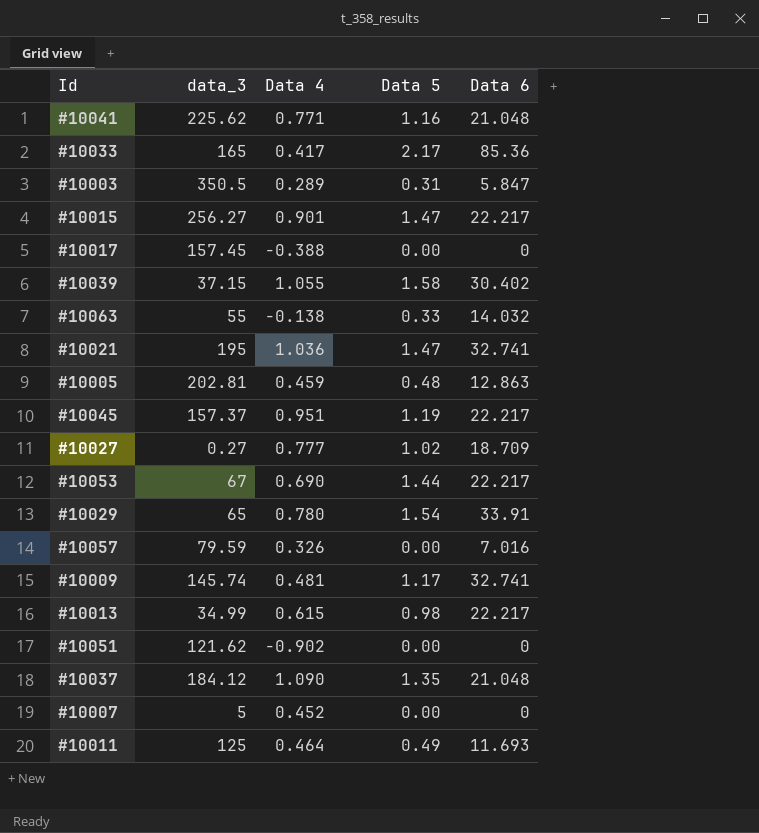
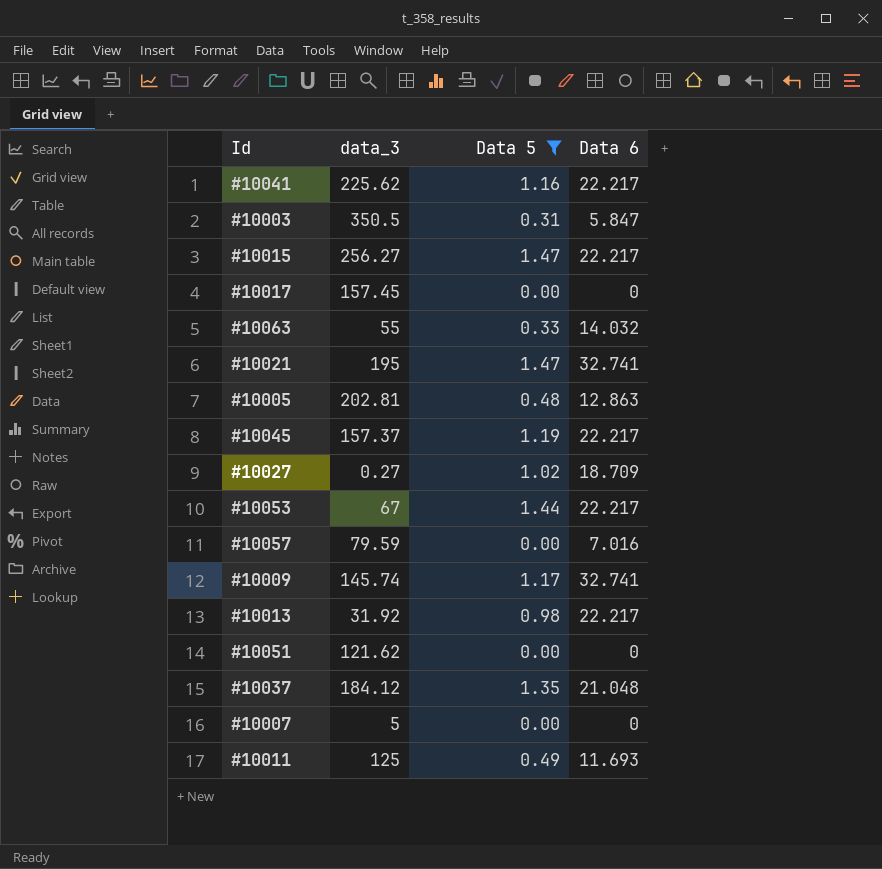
filter: none -> Data 5 <= 1.47
column Data 4 | position: 3 -> none
#10041 | Data 6: 21.048 -> 22.217
#10013 | data_3: 34.99 -> 31.92

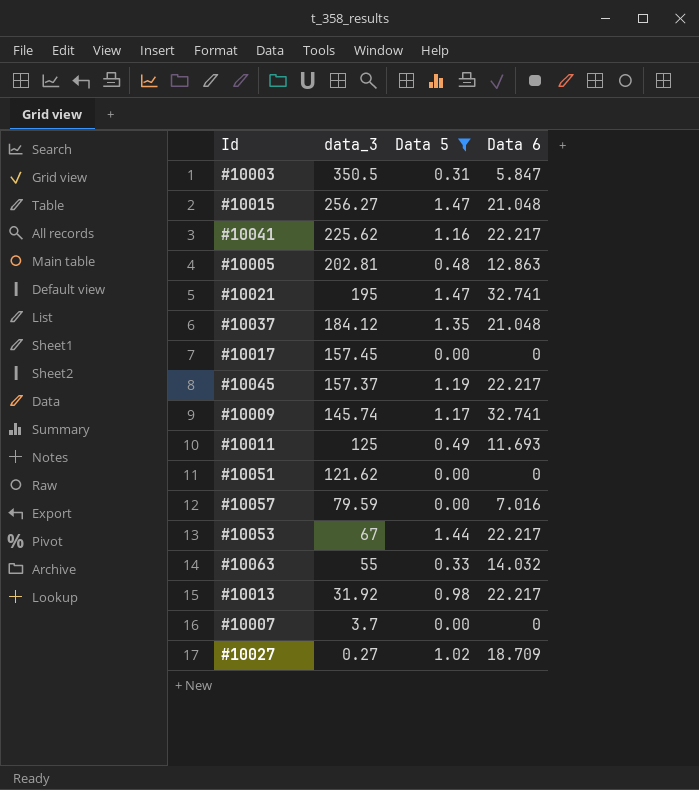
row order: none -> data_3 descending
#10015 | Data 6: 22.217 -> 21.048
#10007 | data_3: 5 -> 3.7

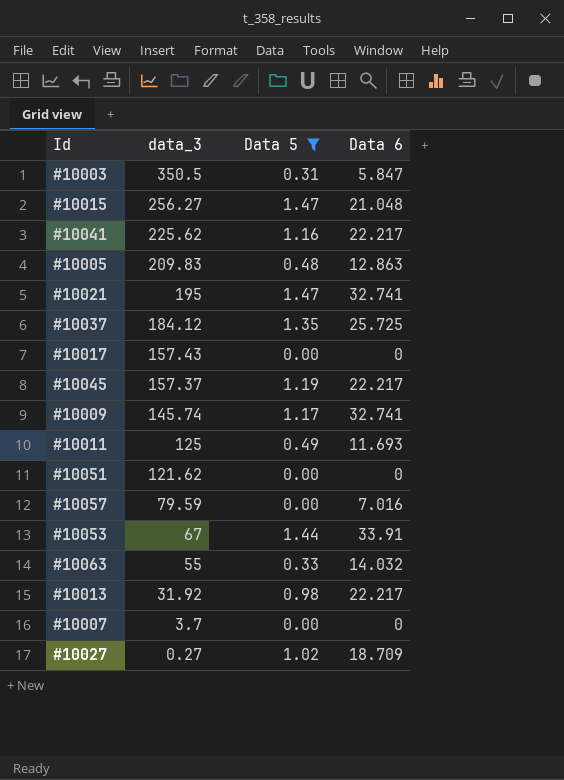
#10005 | data_3: 202.81 -> 209.83
#10037 | Data 6: 21.048 -> 25.725
#10017 | data_3: 157.45 -> 157.43
#10053 | Data 6: 22.217 -> 33.91

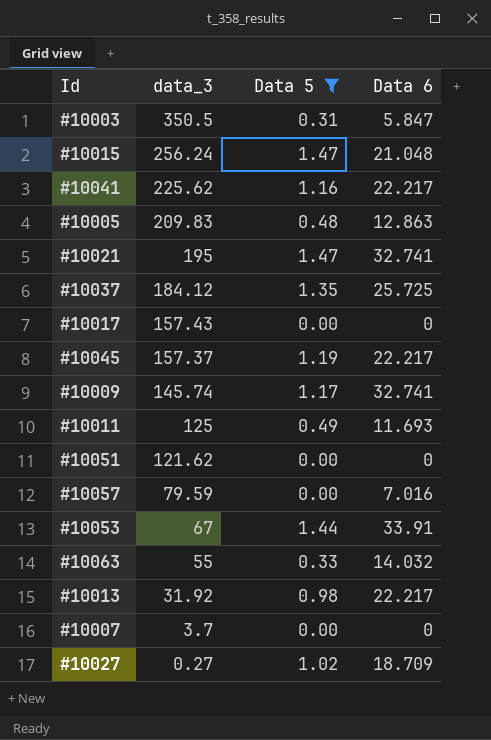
#10015 | data_3: 256.27 -> 256.24

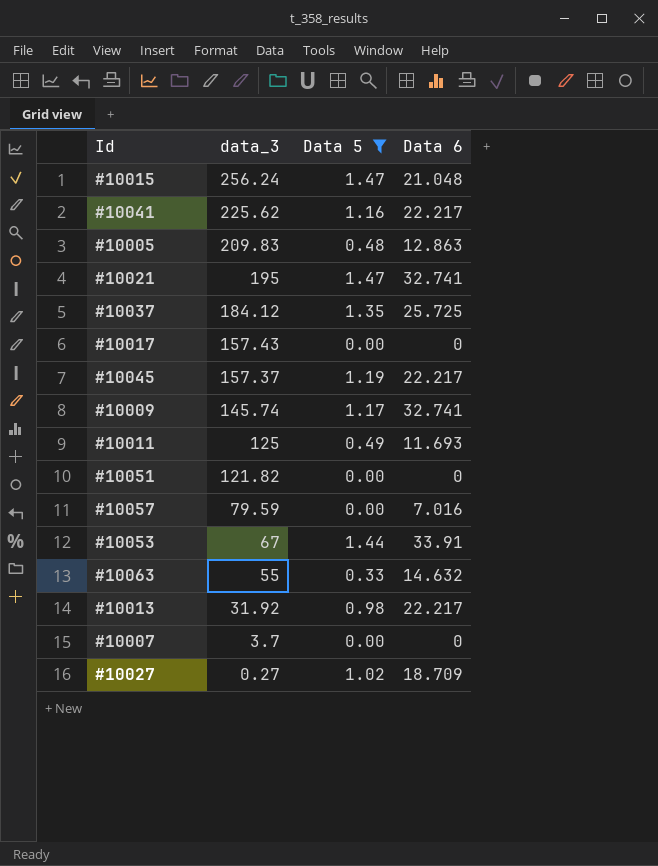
row #10003: 350.5 | 0.31 | 5.847 -> none
#10051 | data_3: 121.62 -> 121.82
#10063 | Data 6: 14.032 -> 14.632

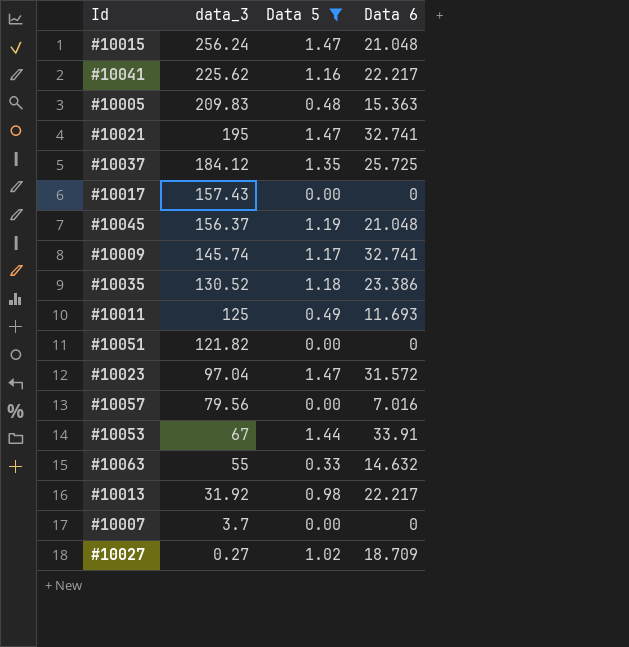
#10005 | Data 6: 12.863 -> 15.363
#10045 | data_3: 157.37 -> 156.37
#10045 | Data 6: 22.217 -> 21.048
row #10035: none -> 130.52 | 1.18 | 23.386
row #10023: none -> 97.04 | 1.47 | 31.572
#10057 | data_3: 79.59 -> 79.56

